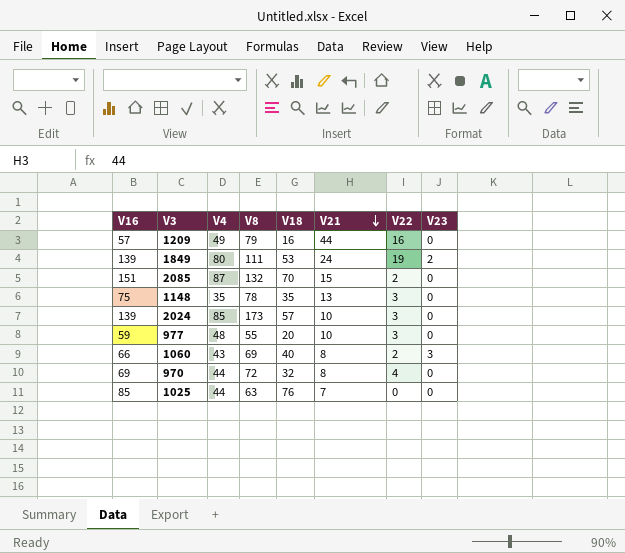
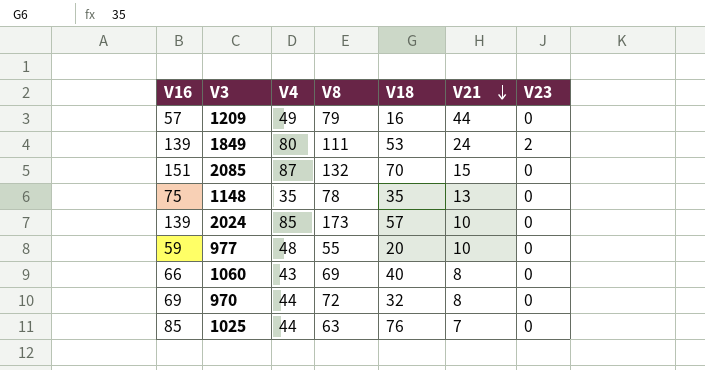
column V22 | position: 7 -> none
1060 | V23: 3 -> 0

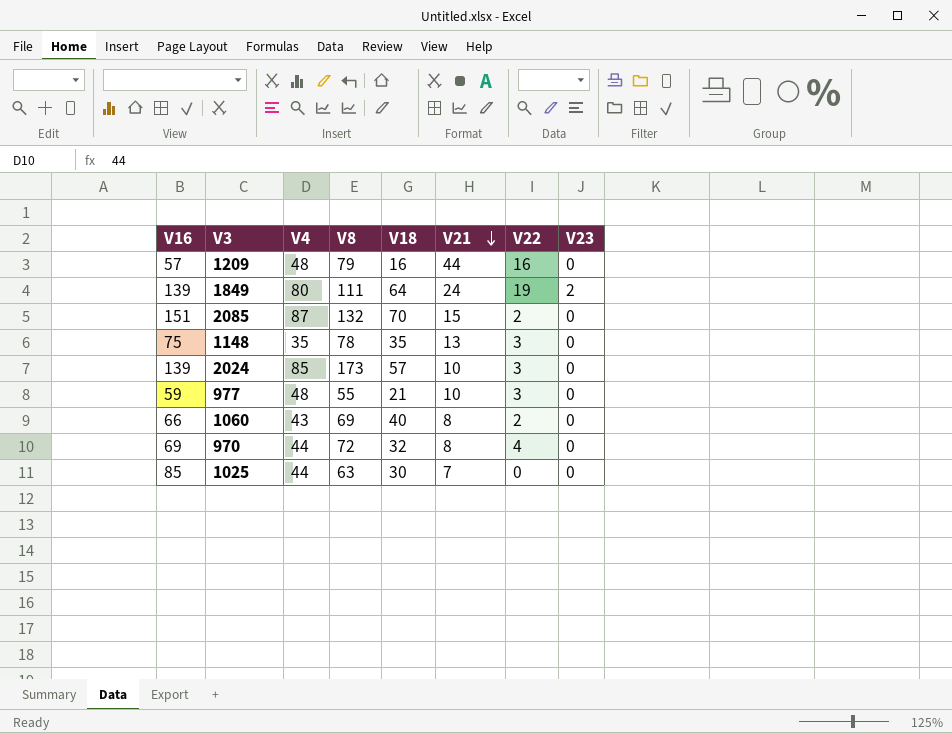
column V22 | position: none -> 7
1209 | V4: 49 -> 48
1849 | V18: 53 -> 64
977 | V18: 20 -> 21
1025 | V18: 76 -> 30

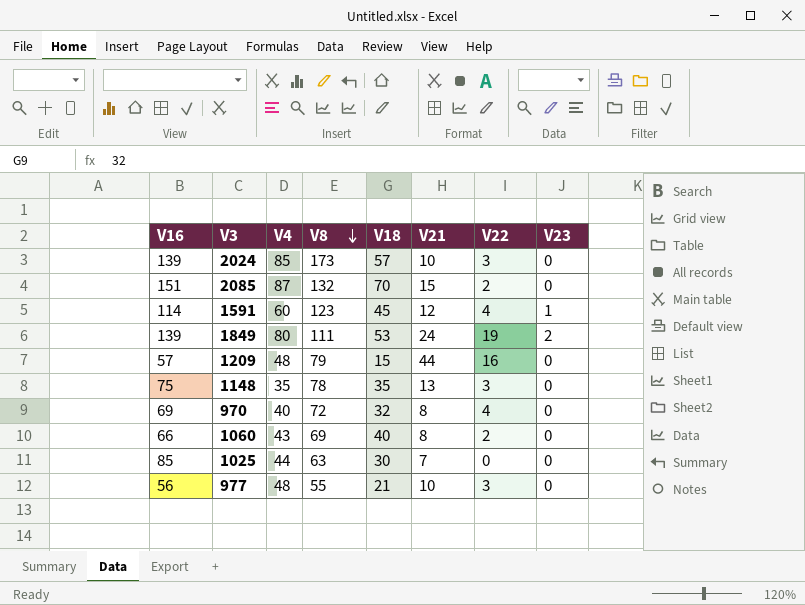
row order: V21 descending -> V8 descending
row 1591: none -> 114 | 60 | 123 | 45 | 12 | 4 | 1
1849 | V18: 64 -> 53
1209 | V18: 16 -> 15
970 | V4: 44 -> 40
977 | V16: 59 -> 56

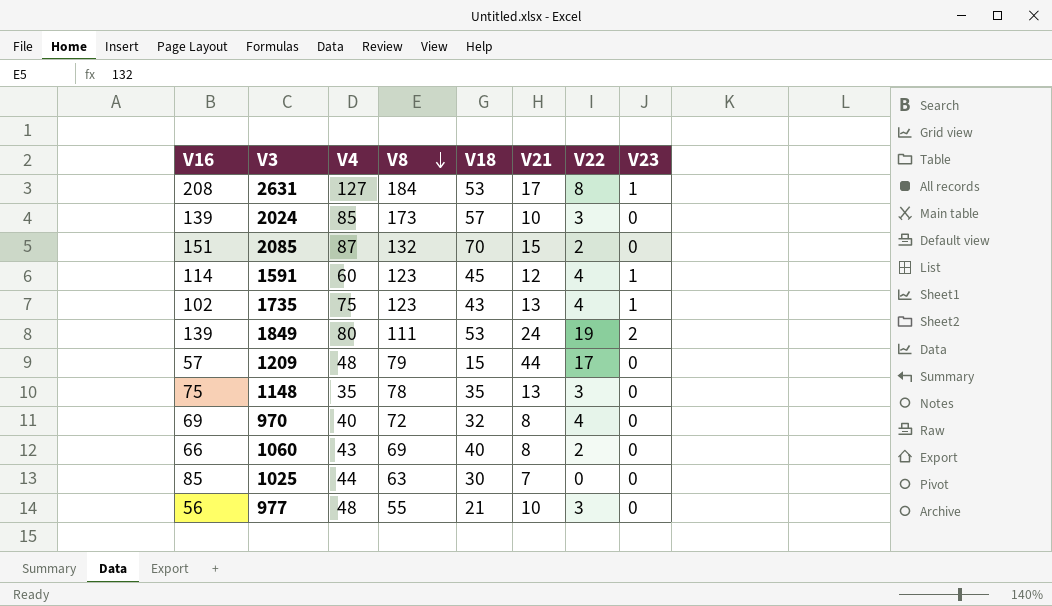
row 2631: none -> 208 | 127 | 184 | 53 | 17 | 8 | 1
row 1735: none -> 102 | 75 | 123 | 43 | 13 | 4 | 1
1209 | V22: 16 -> 17

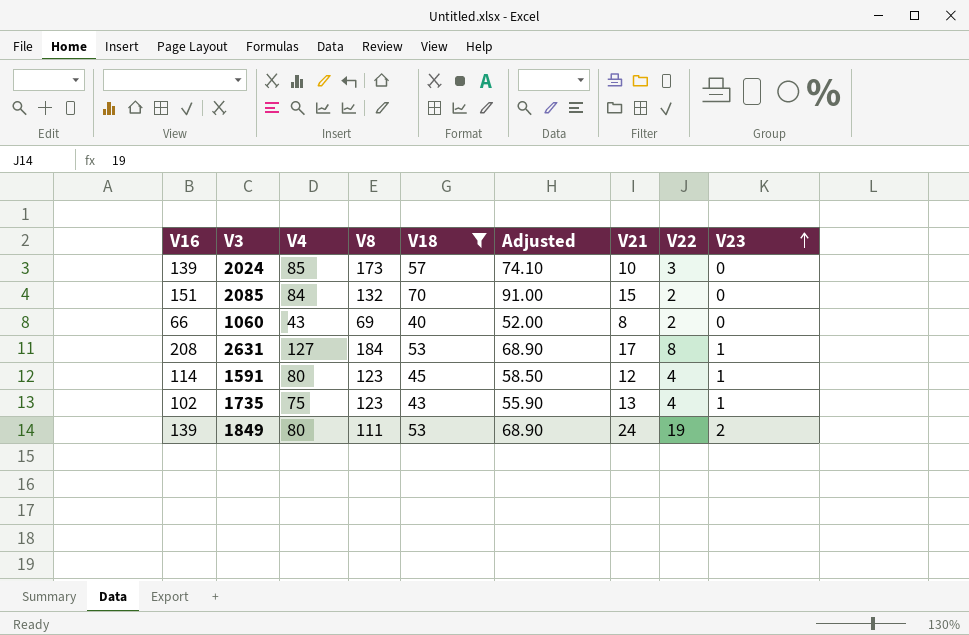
filter: none -> V18 >= 40
row order: V8 descending -> V23 ascending
column Adjusted | formula: none -> [V18] * 1.3
2085 | V4: 87 -> 84
1591 | V4: 60 -> 80

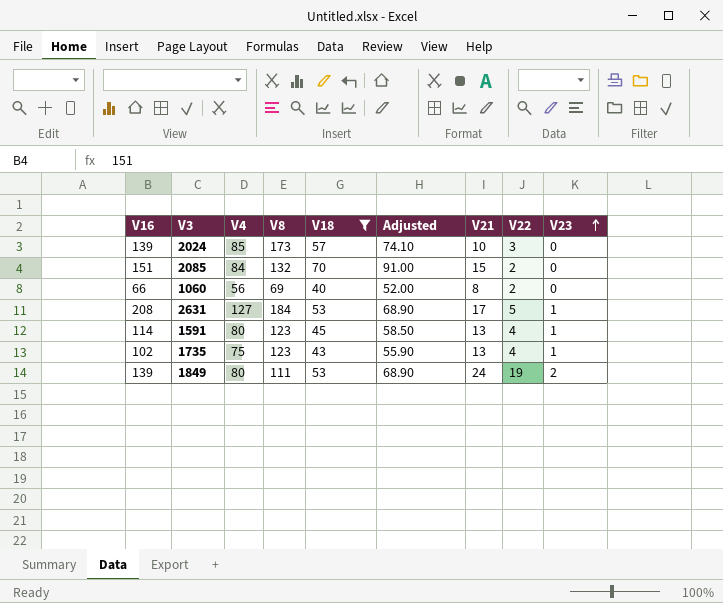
1060 | V4: 43 -> 56
2631 | V22: 8 -> 5
1591 | V21: 12 -> 13

